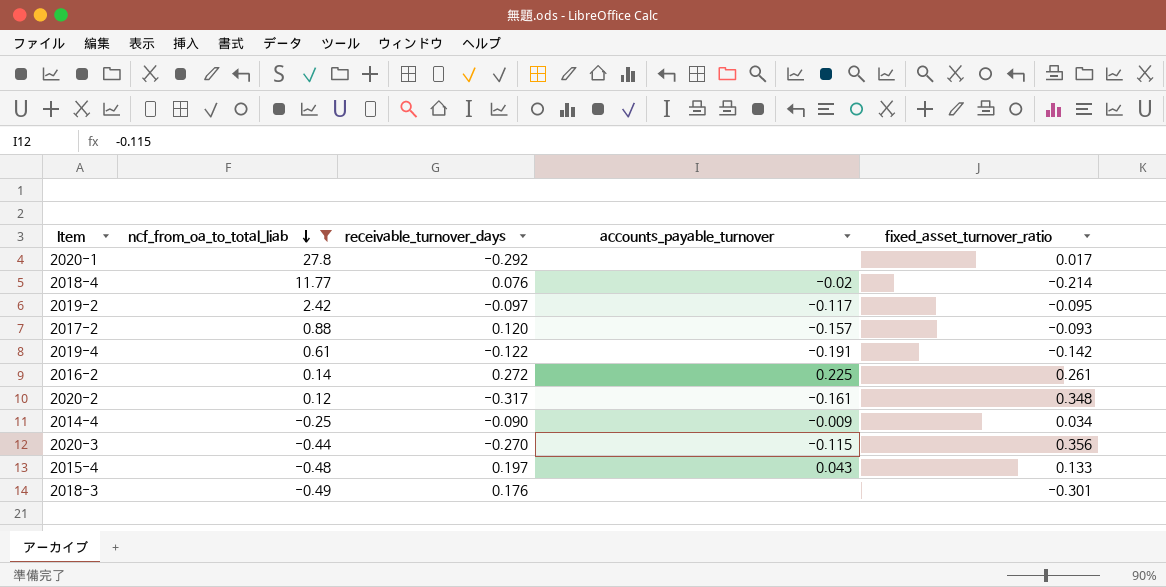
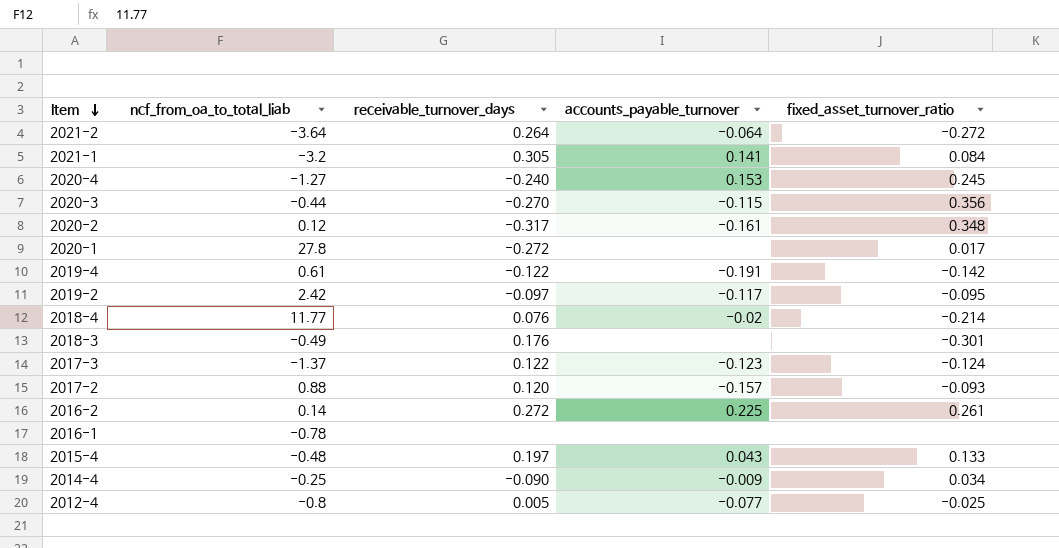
filter: ncf_from_oa_to_total_liab >= -0.49 -> none
row order: ncf_from_oa_to_total_liab descending -> Item descending
2020-1 | receivable_turnover_days: -0.292 -> -0.272

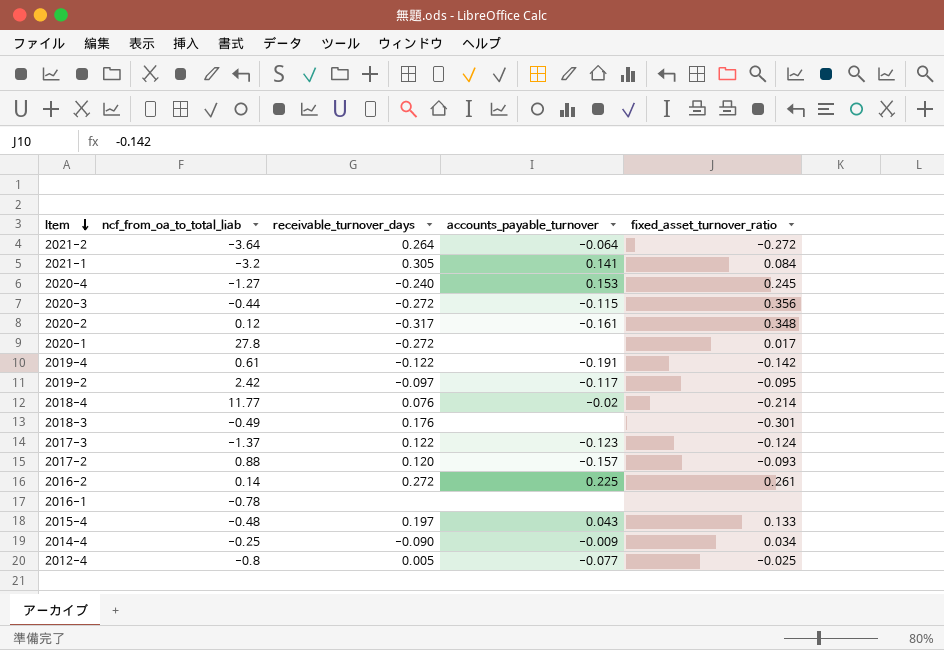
2020-3 | receivable_turnover_days: -0.270 -> -0.272

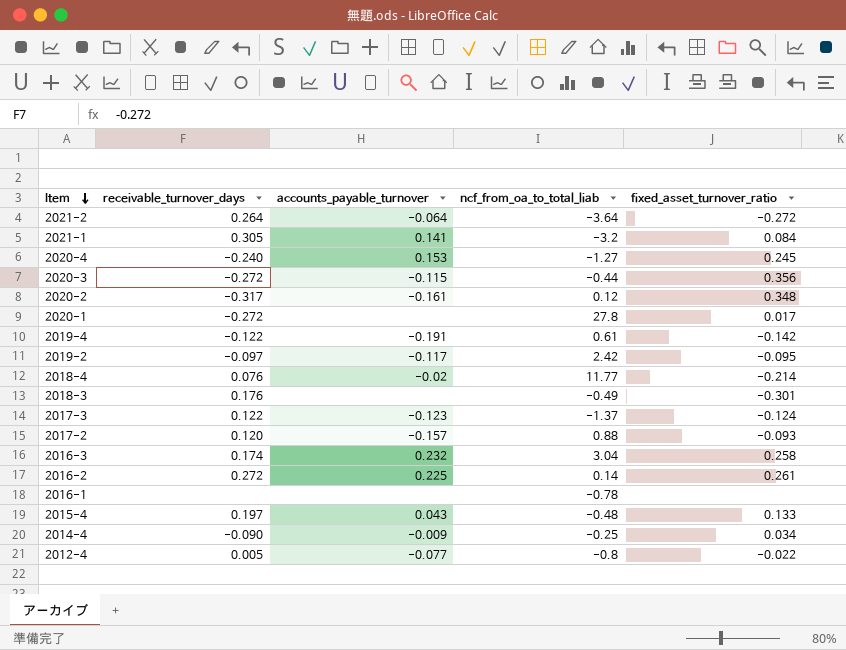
column ncf_from_oa_to_total_liab | position: 2 -> 4
row 2016-3: none -> 0.174 | 0.232 | 3.04 | 0.258
2012-4 | fixed_asset_turnover_ratio: -0.025 -> -0.022

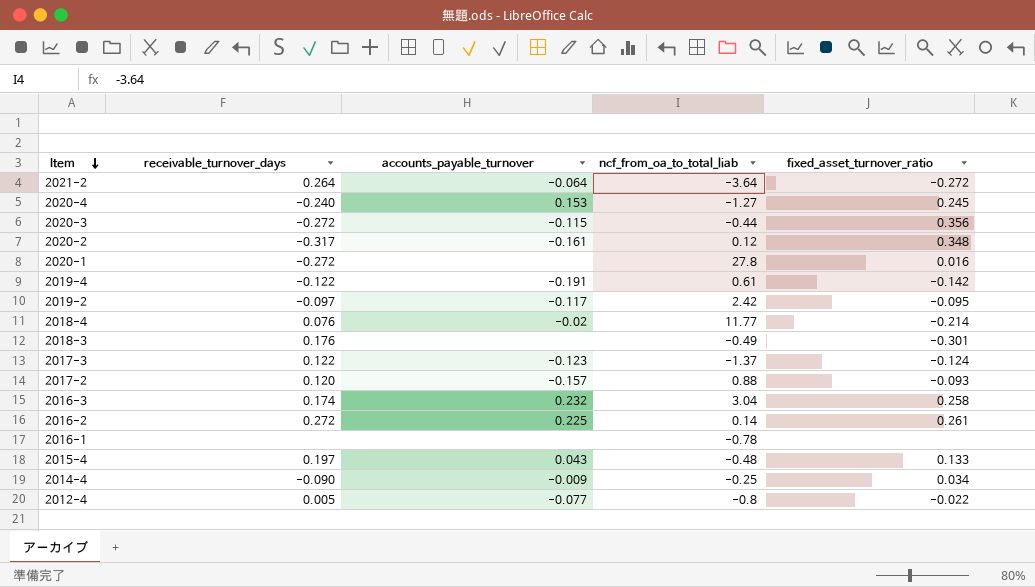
row 2021-1: 0.305 | 0.141 | -3.2 | 0.084 -> none
2020-1 | fixed_asset_turnover_ratio: 0.017 -> 0.016

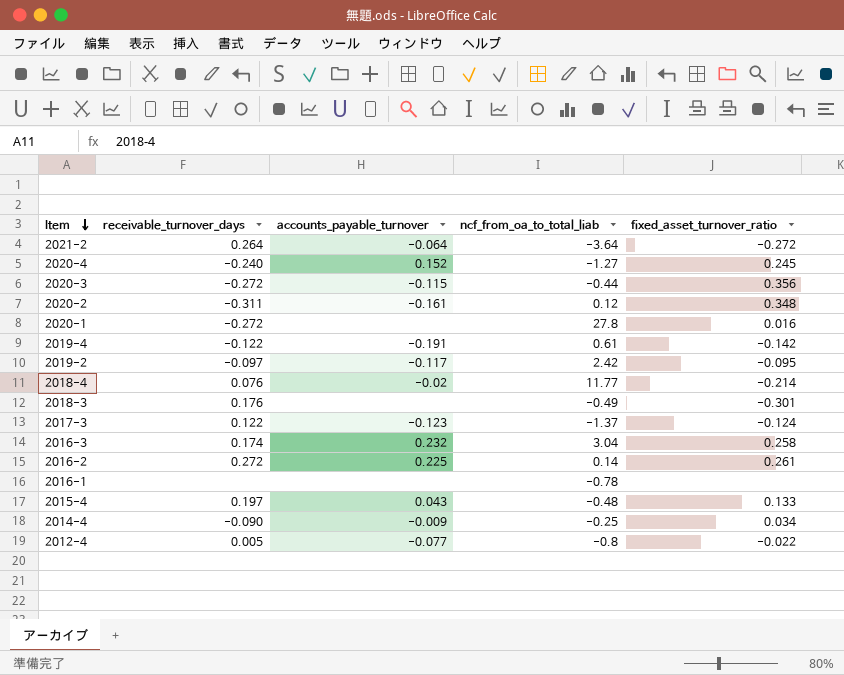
row 2017-2: 0.120 | -0.157 | 0.88 | -0.093 -> none
2020-4 | accounts_payable_turnover: 0.153 -> 0.152
2020-2 | receivable_turnover_days: -0.317 -> -0.311

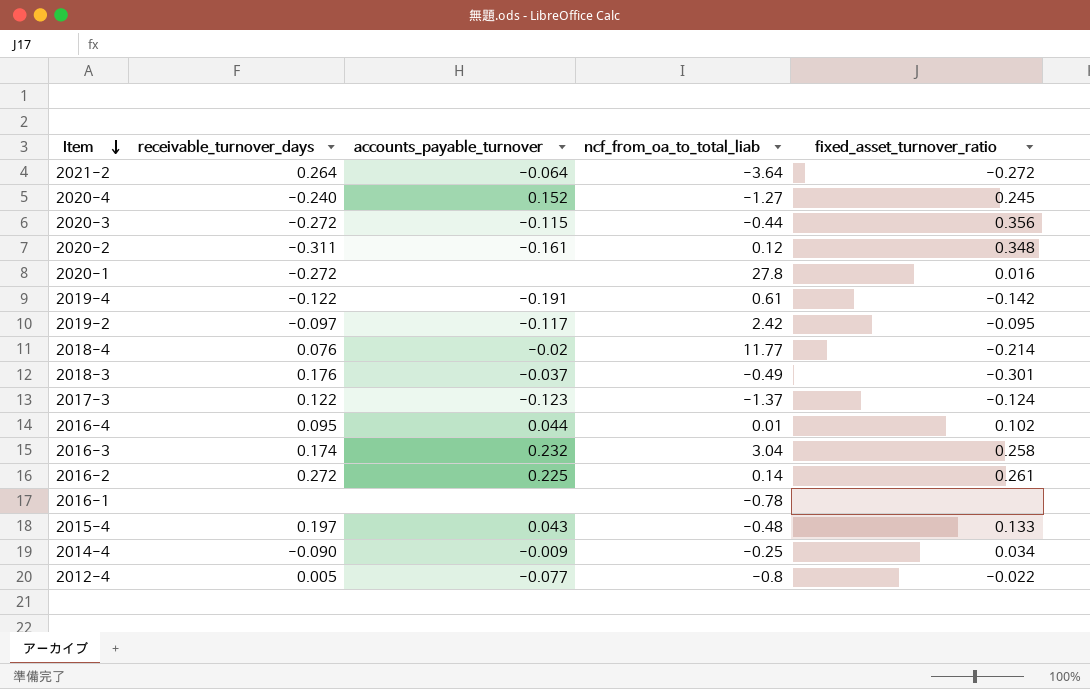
2018-3 | accounts_payable_turnover: none -> -0.037
row 2016-4: none -> 0.095 | 0.044 | 0.01 | 0.102

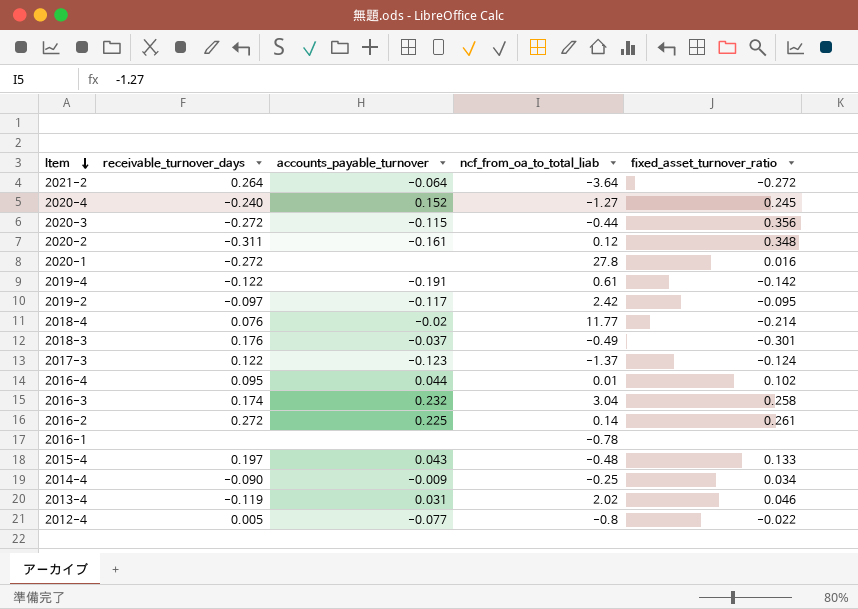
row 2013-4: none -> -0.119 | 0.031 | 2.02 | 0.046

